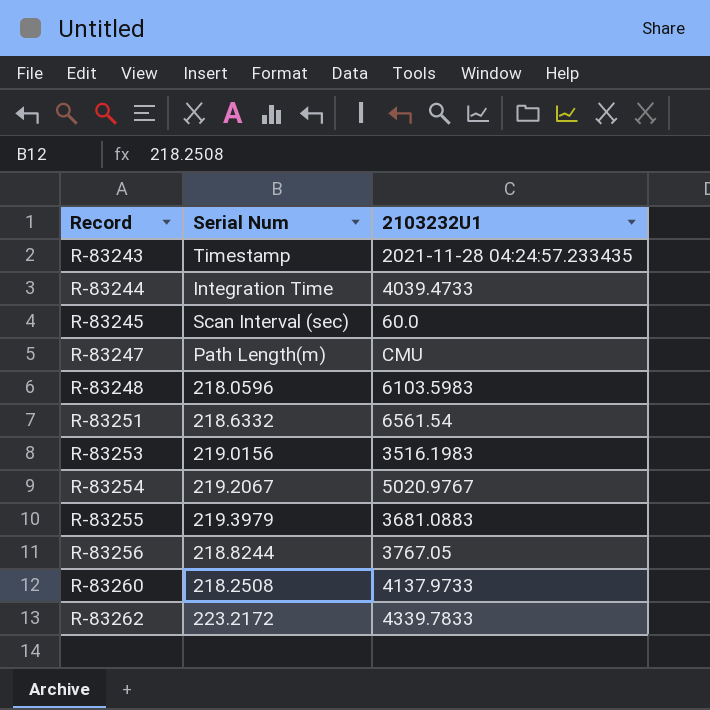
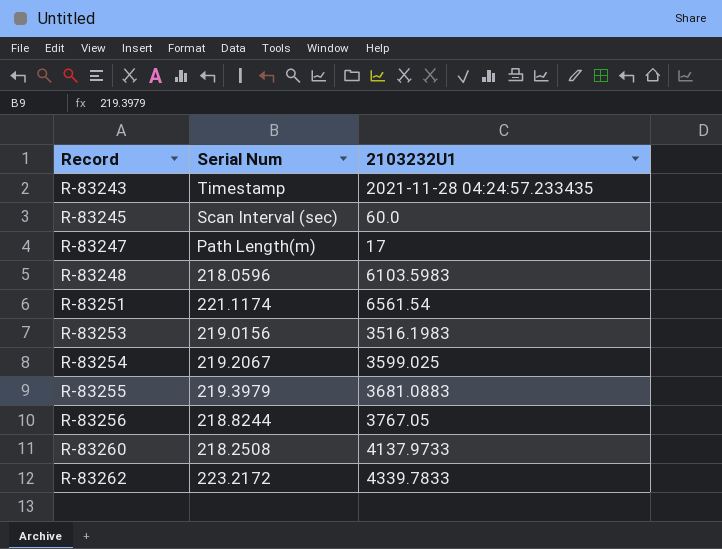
row R-83244: Integration Time | 4039.4733 -> none
R-83247 | 2103232U1: CMU -> 17
R-83251 | Serial Num: 218.6332 -> 221.1174
R-83254 | 2103232U1: 5020.9767 -> 3599.025

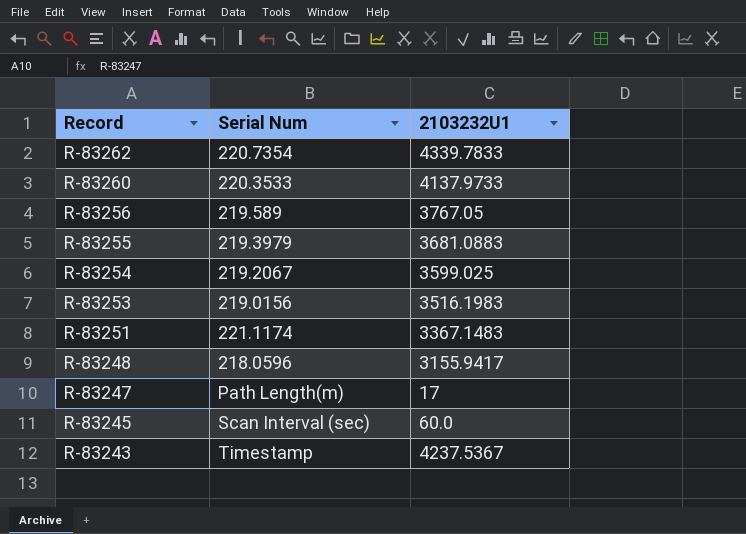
row order: Record ascending -> Record descending
R-83262 | Serial Num: 223.2172 -> 220.7354
R-83260 | Serial Num: 218.2508 -> 220.3533
R-83256 | Serial Num: 218.8244 -> 219.589
R-83251 | 2103232U1: 6561.54 -> 3367.1483
R-83248 | 2103232U1: 6103.5983 -> 3155.9417
R-83243 | 2103232U1: 2021-11-28 04:24:57.233435 -> 4237.5367

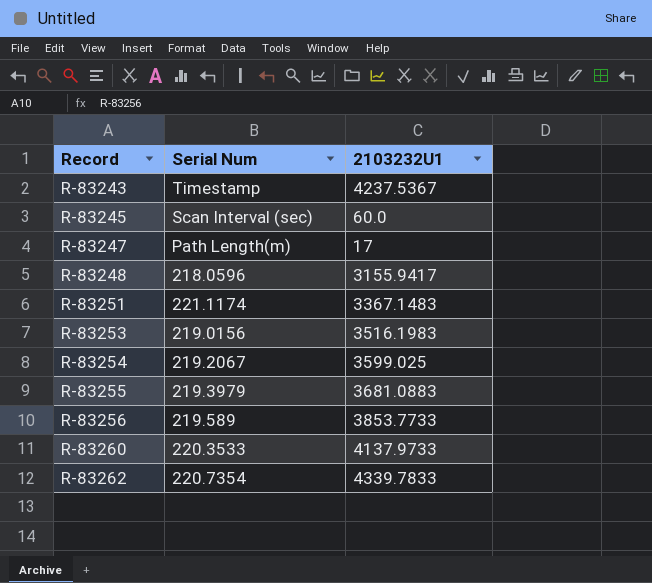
row order: Record descending -> Record ascending
R-83256 | 2103232U1: 3767.05 -> 3853.7733

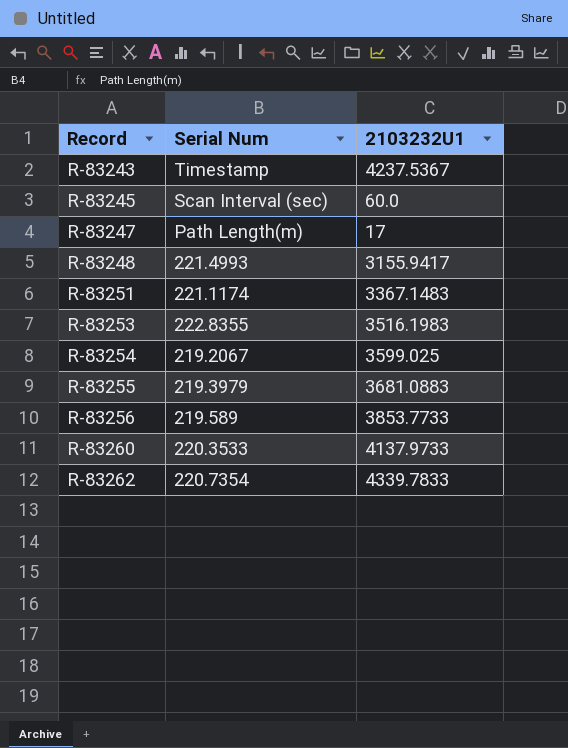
R-83248 | Serial Num: 218.0596 -> 221.4993
R-83253 | Serial Num: 219.0156 -> 222.8355

